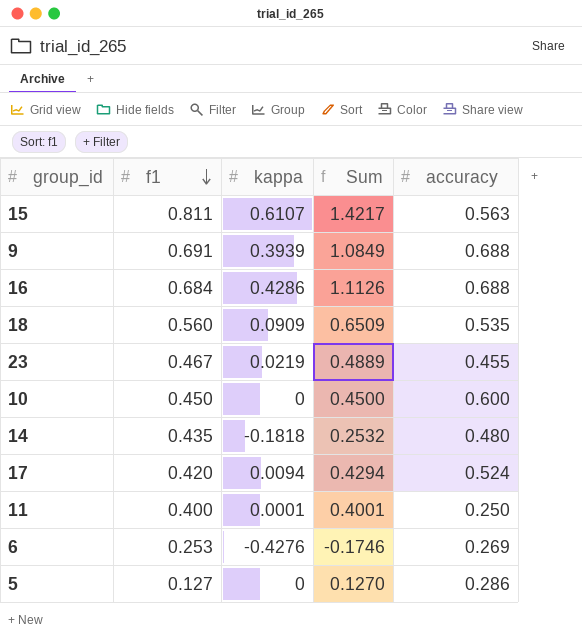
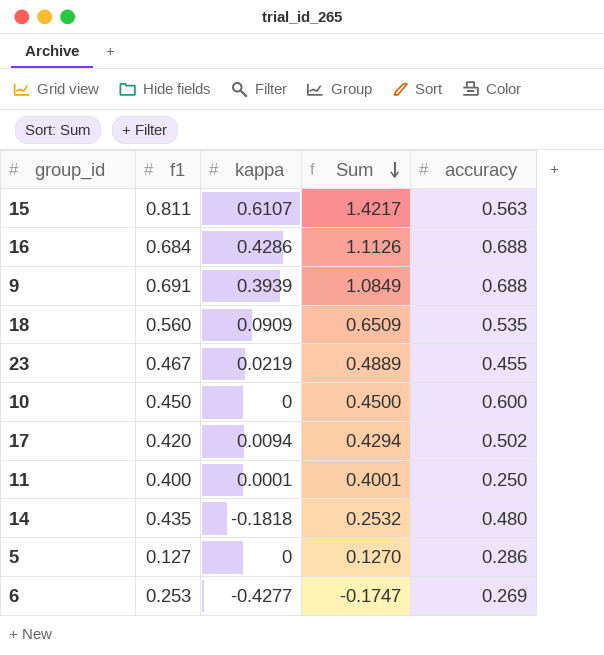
row order: f1 descending -> Sum descending
17 | accuracy: 0.524 -> 0.502
6 | kappa: -0.4276 -> -0.4277
6 | Sum: -0.1746 -> -0.1747

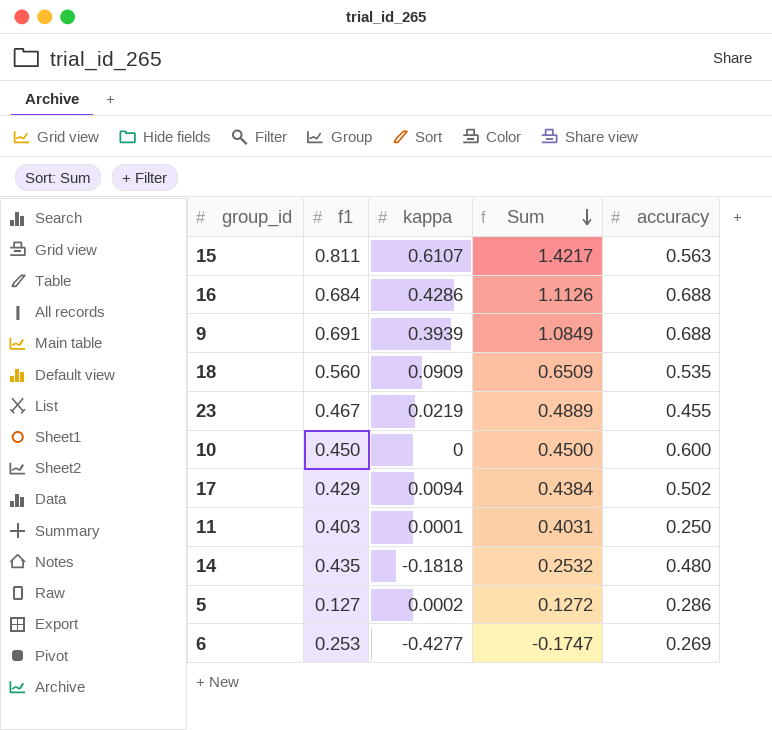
17 | f1: 0.420 -> 0.429
17 | Sum: 0.4294 -> 0.4384
11 | f1: 0.400 -> 0.403
11 | Sum: 0.4001 -> 0.4031
5 | kappa: 0 -> 0.0002
5 | Sum: 0.1270 -> 0.1272

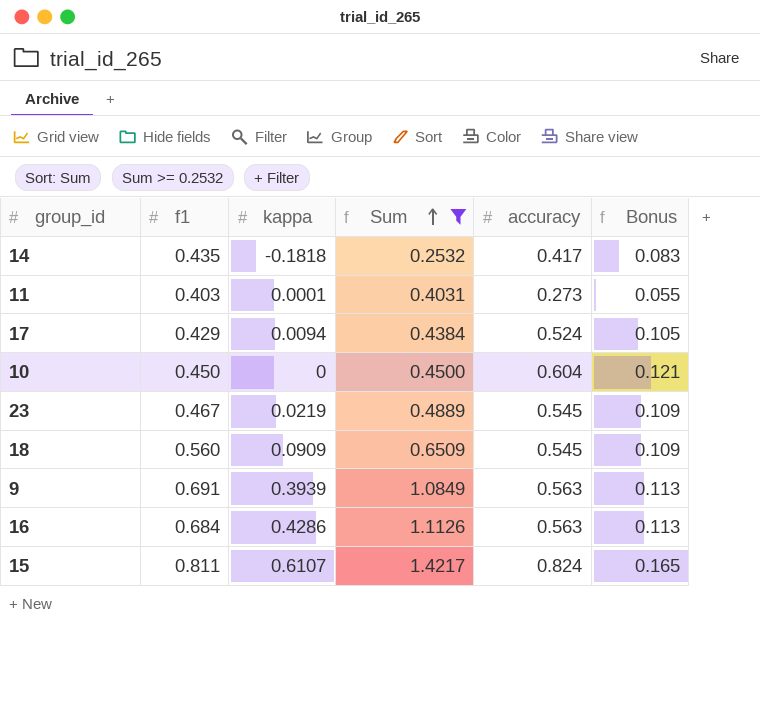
filter: none -> Sum >= 0.2532
row order: Sum descending -> Sum ascending
column Bonus | formula: none -> [accuracy] * 0.2
14 | accuracy: 0.480 -> 0.417
11 | accuracy: 0.250 -> 0.273
17 | accuracy: 0.502 -> 0.524
10 | accuracy: 0.600 -> 0.604
23 | accuracy: 0.455 -> 0.545
18 | accuracy: 0.535 -> 0.545
9 | accuracy: 0.688 -> 0.563
16 | accuracy: 0.688 -> 0.563
15 | accuracy: 0.563 -> 0.824

